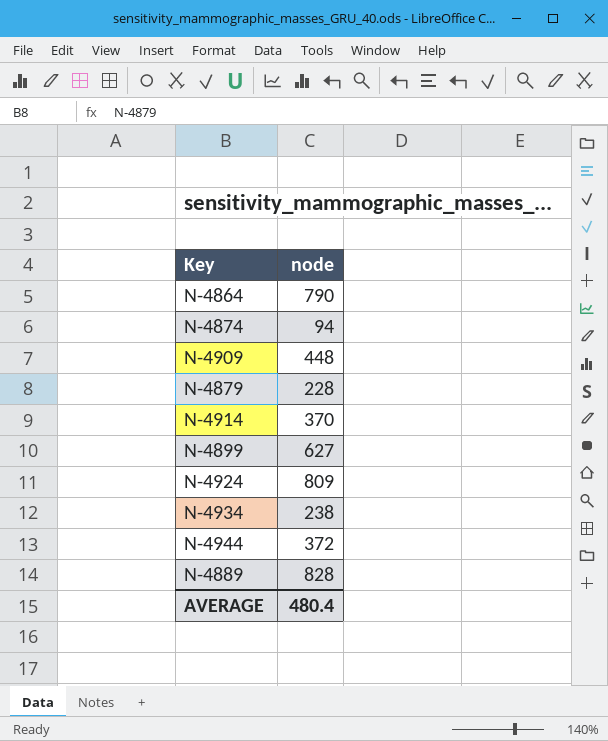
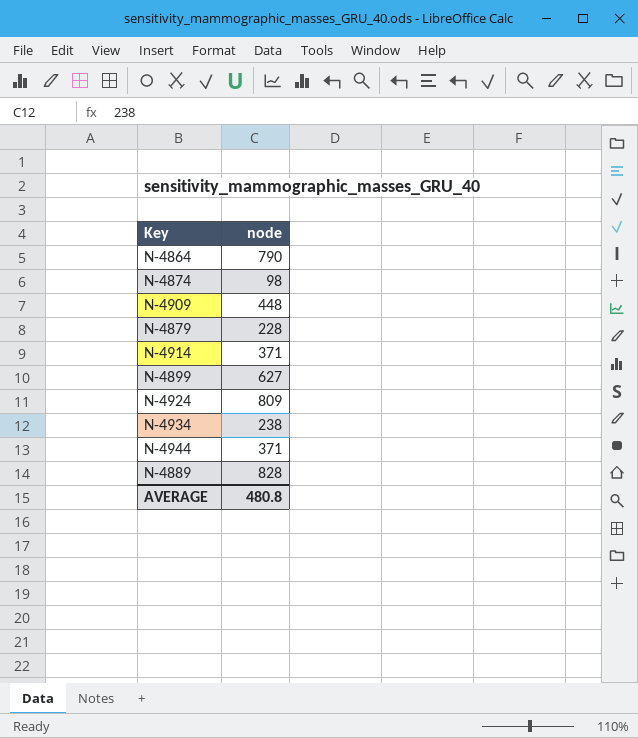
N-4874 | node: 94 -> 98
N-4914 | node: 370 -> 371
N-4944 | node: 372 -> 371
AVERAGE | node: 480.4 -> 480.8

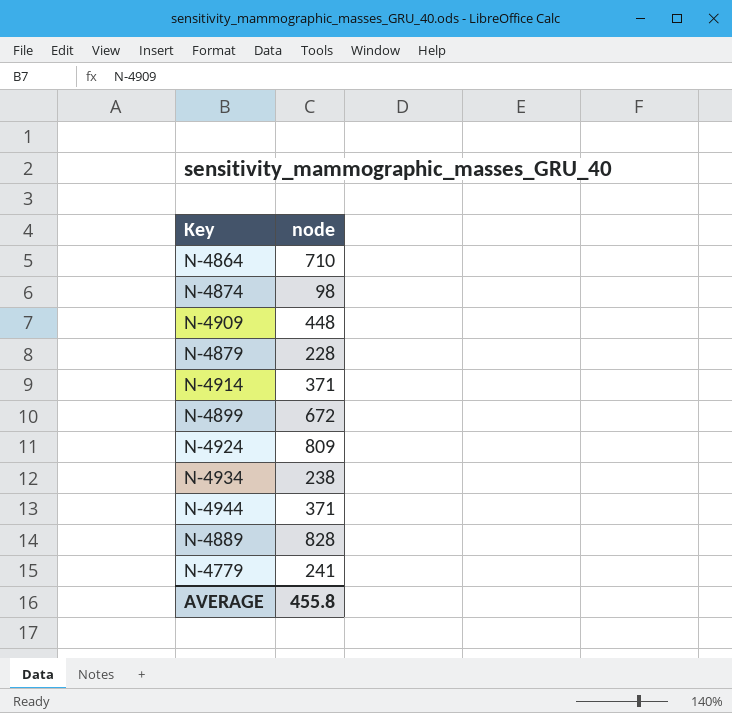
N-4864 | node: 790 -> 710
N-4899 | node: 627 -> 672
row N-4779: none -> 241
AVERAGE | node: 480.8 -> 455.8

